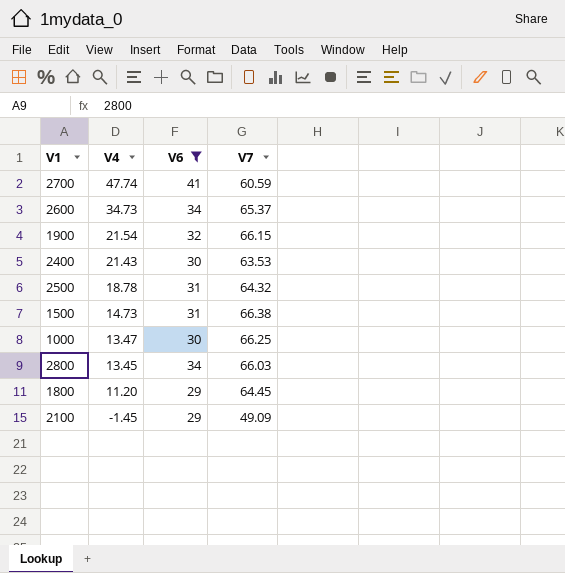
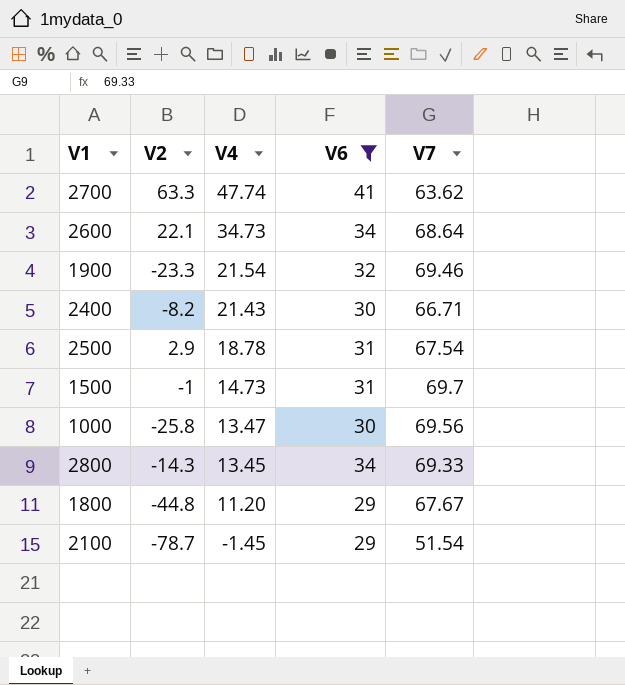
column V2 | position: none -> 2
2700 | V7: 60.59 -> 63.62
2600 | V7: 65.37 -> 68.64
1900 | V7: 66.15 -> 69.46
2400 | V7: 63.53 -> 66.71
2500 | V7: 64.32 -> 67.54
1500 | V7: 66.38 -> 69.7
1000 | V7: 66.25 -> 69.56
2800 | V7: 66.03 -> 69.33
1800 | V7: 64.45 -> 67.67
2100 | V7: 49.09 -> 51.54

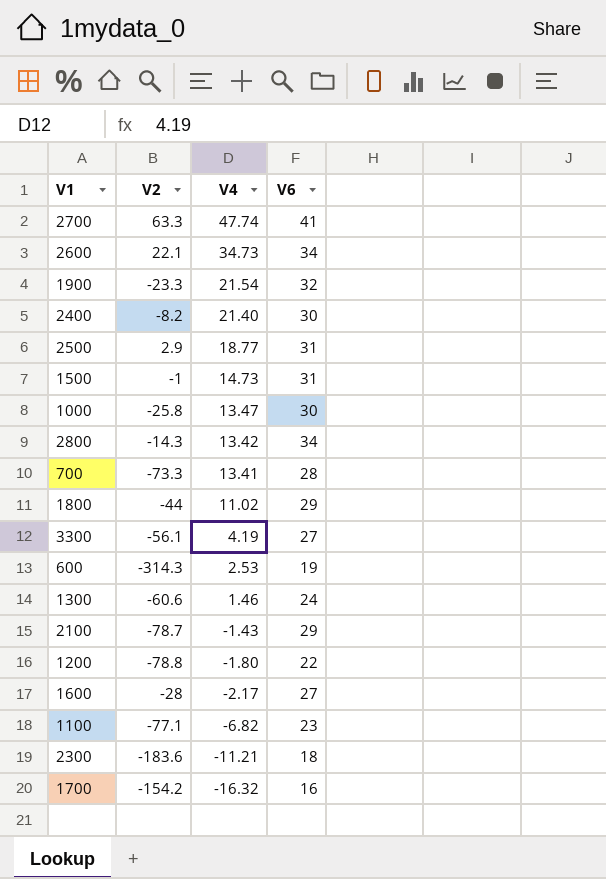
filter: V6 >= 29 -> none
column V7 | position: 5 -> none
2400 | V4: 21.43 -> 21.40
2500 | V4: 18.78 -> 18.77
2800 | V4: 13.45 -> 13.42
1800 | V2: -44.8 -> -44
1800 | V4: 11.20 -> 11.02
2100 | V4: -1.45 -> -1.43

